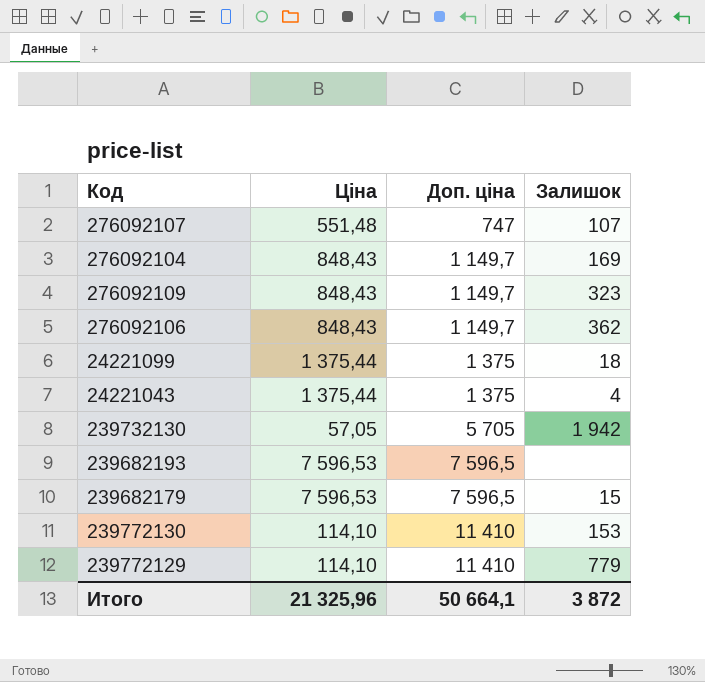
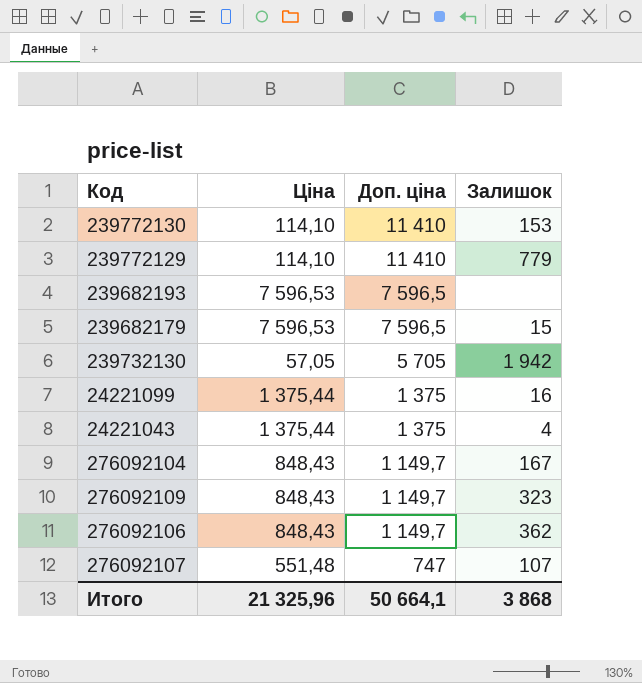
row order: Доп. ціна ascending -> Доп. ціна descending
24221099 | Залишок: 18 -> 16
276092104 | Залишок: 169 -> 167
Итого | Залишок: 3 872 -> 3 868

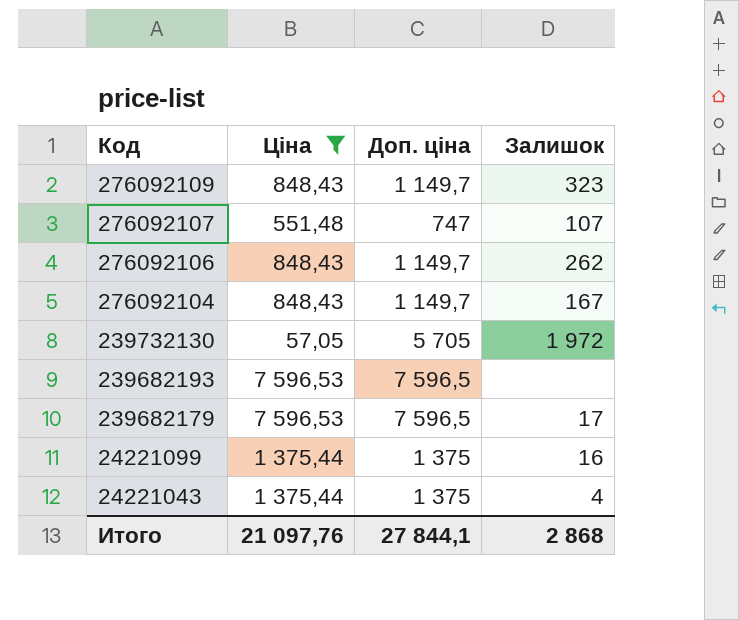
filter: none -> Ціна != 114,10
row order: Доп. ціна descending -> Код descending
276092106 | Залишок: 362 -> 262
239732130 | Залишок: 1 942 -> 1 972
239682179 | Залишок: 15 -> 17
Итого | Ціна: 21 325,96 -> 21 097,76
Итого | Доп. ціна: 50 664,1 -> 27 844,1
Итого | Залишок: 3 868 -> 2 868

